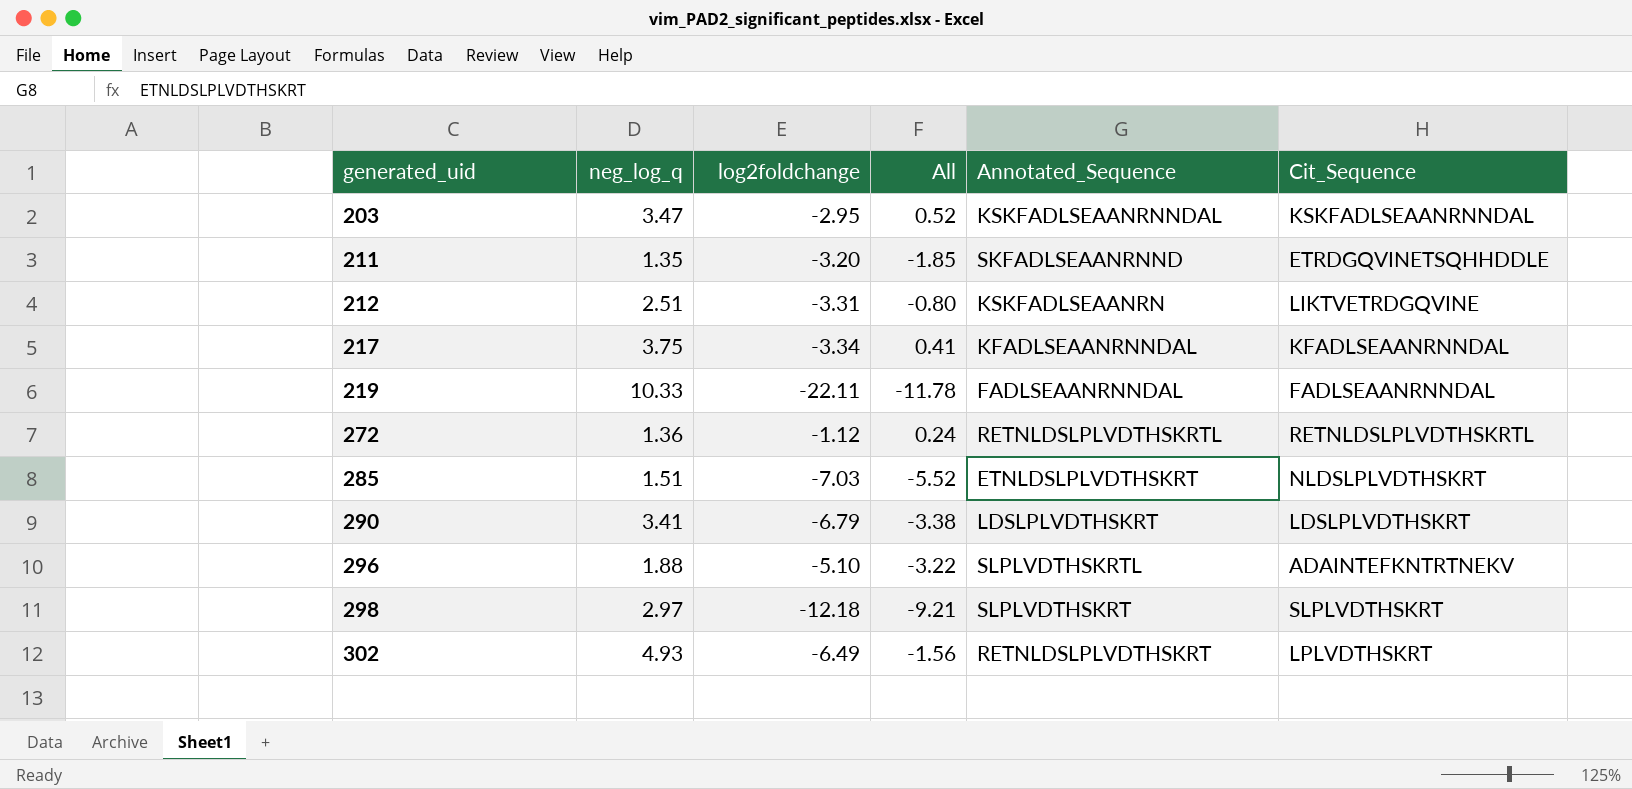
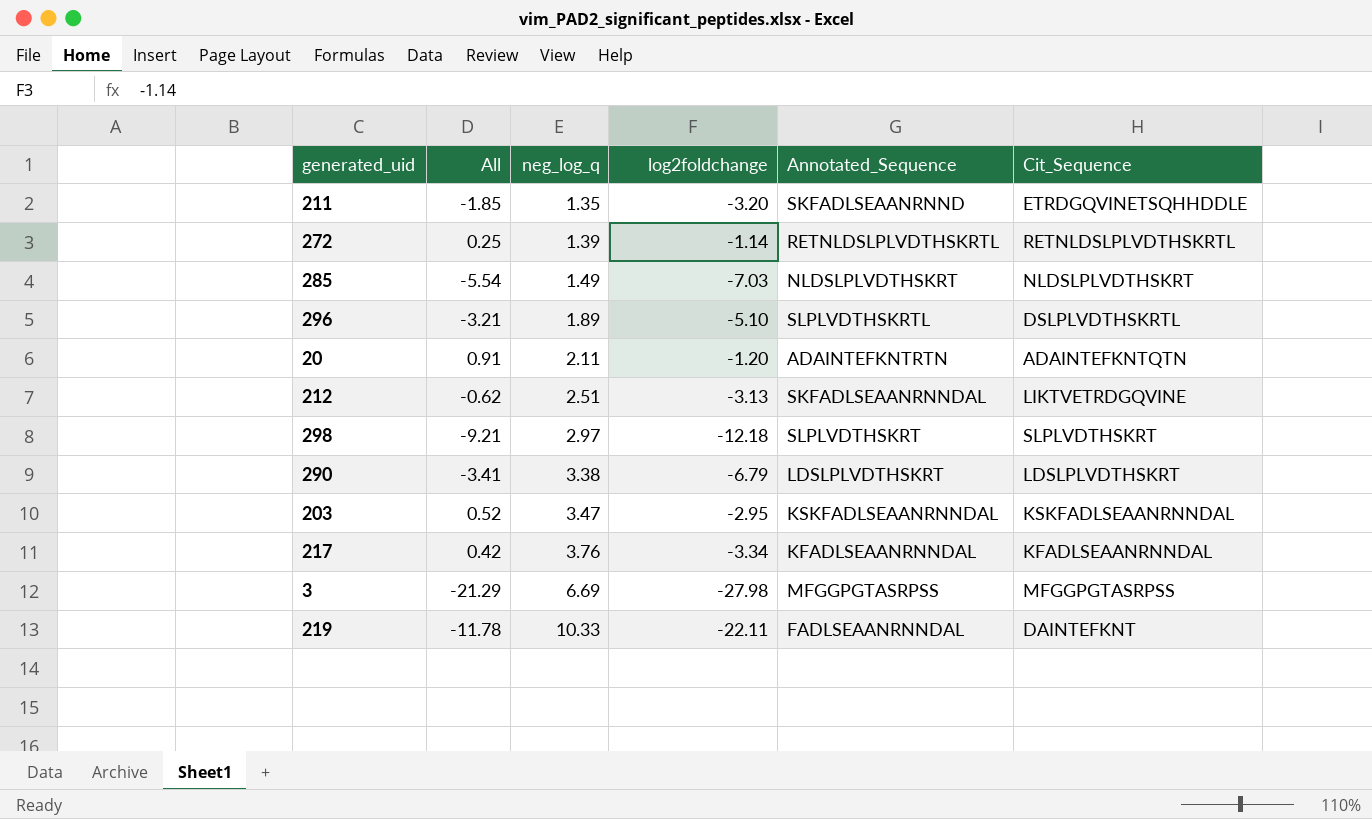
row order: generated_uid ascending -> neg_log_q ascending
column All | position: 4 -> 2
row 302: 4.93 | -6.49 | -1.56 | RETNLDSLPLVDTHSKRT | LPLVDTHSKRT -> none
272 | All: 0.24 -> 0.25
272 | neg_log_q: 1.36 -> 1.39
272 | log2foldchange: -1.12 -> -1.14
285 | All: -5.52 -> -5.54
285 | neg_log_q: 1.51 -> 1.49
285 | Annotated_Sequence: ETNLDSLPLVDTHSKRT -> NLDSLPLVDTHSKRT
296 | All: -3.22 -> -3.21
296 | neg_log_q: 1.88 -> 1.89
296 | Cit_Sequence: ADAINTEFKNTRTNEKV -> DSLPLVDTHSKRTL
row 20: none -> 0.91 | 2.11 | -1.20 | ADAINTEFKNTRTN | ADAINTEFKNTQTN
212 | All: -0.80 -> -0.62
212 | log2foldchange: -3.31 -> -3.13
212 | Annotated_Sequence: KSKFADLSEAANRN -> SKFADLSEAANRNNDAL
290 | All: -3.38 -> -3.41
290 | neg_log_q: 3.41 -> 3.38
217 | All: 0.41 -> 0.42
217 | neg_log_q: 3.75 -> 3.76
row 3: none -> -21.29 | 6.69 | -27.98 | MFGGPGTASRPSS | MFGGPGTASRPSS
219 | Cit_Sequence: FADLSEAANRNNDAL -> DAINTEFKNT

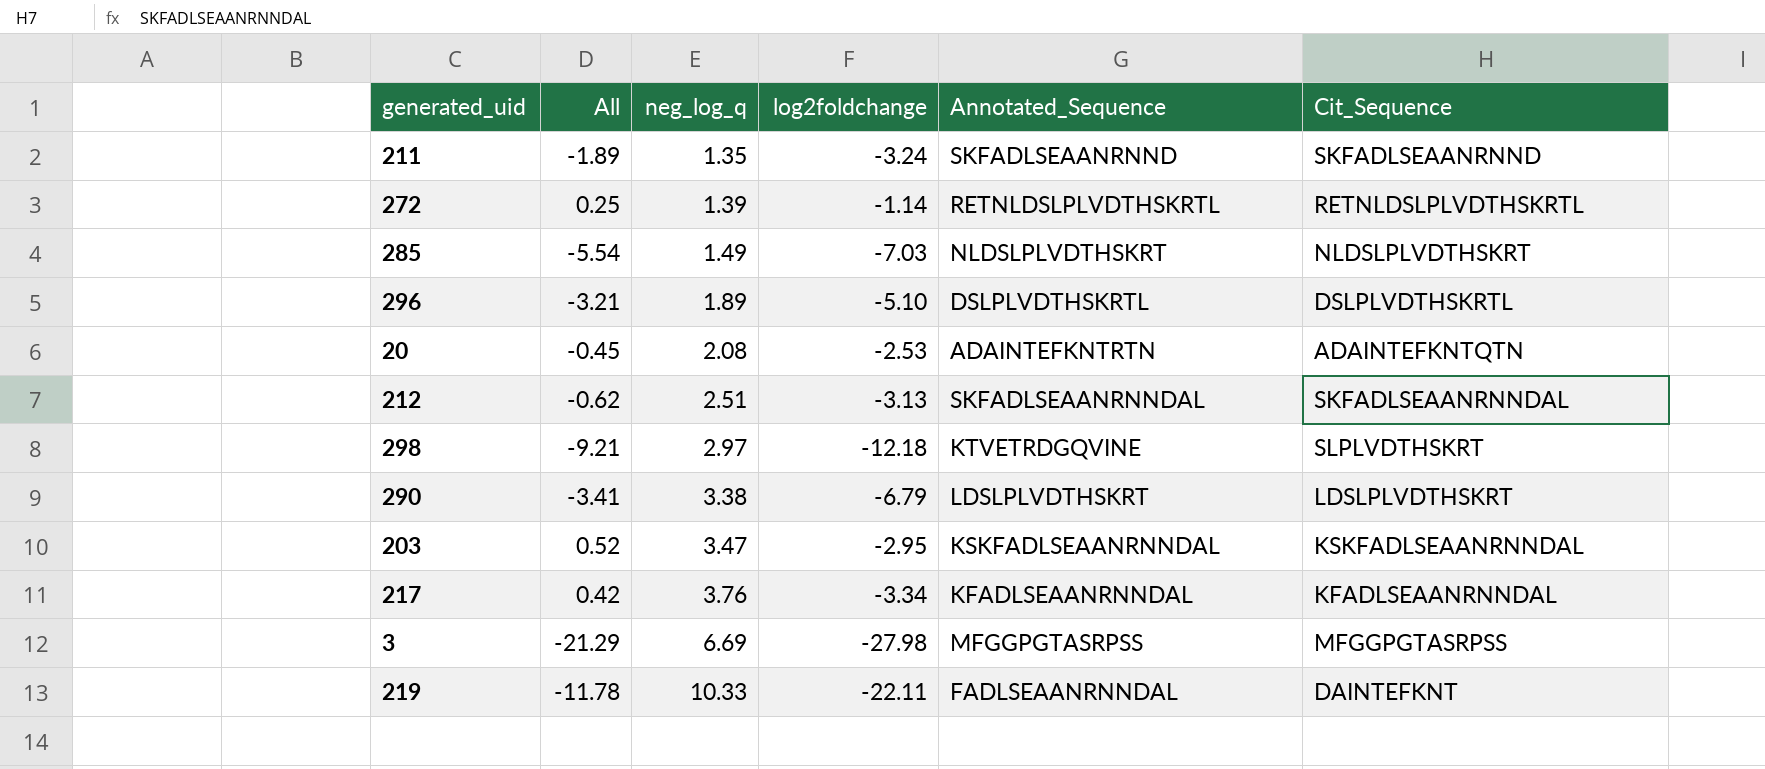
211 | All: -1.85 -> -1.89
211 | log2foldchange: -3.20 -> -3.24
211 | Cit_Sequence: ETRDGQVINETSQHHDDLE -> SKFADLSEAANRNND
296 | Annotated_Sequence: SLPLVDTHSKRTL -> DSLPLVDTHSKRTL
20 | All: 0.91 -> -0.45
20 | neg_log_q: 2.11 -> 2.08
20 | log2foldchange: -1.20 -> -2.53
212 | Cit_Sequence: LIKTVETRDGQVINE -> SKFADLSEAANRNNDAL
298 | Annotated_Sequence: SLPLVDTHSKRT -> KTVETRDGQVINE

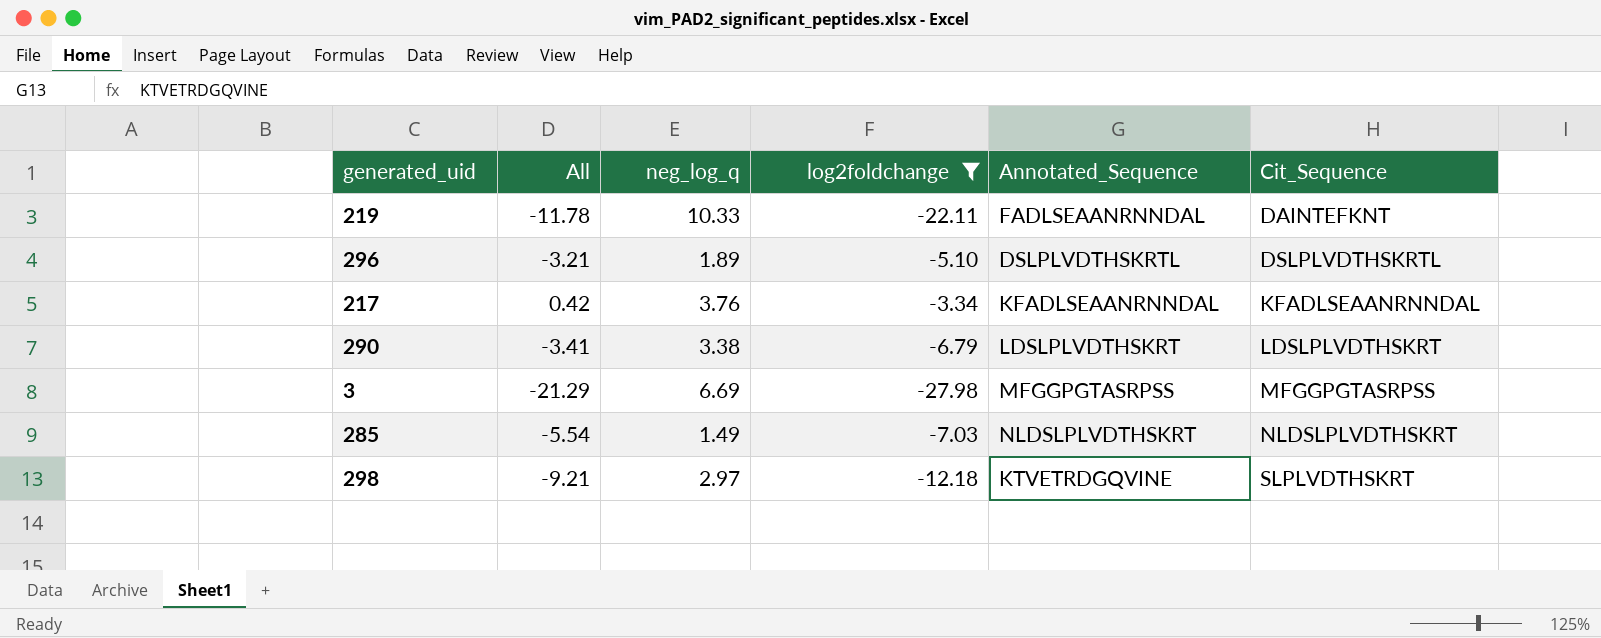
filter: none -> log2foldchange <= -3.34
row order: neg_log_q ascending -> Cit_Sequence ascending

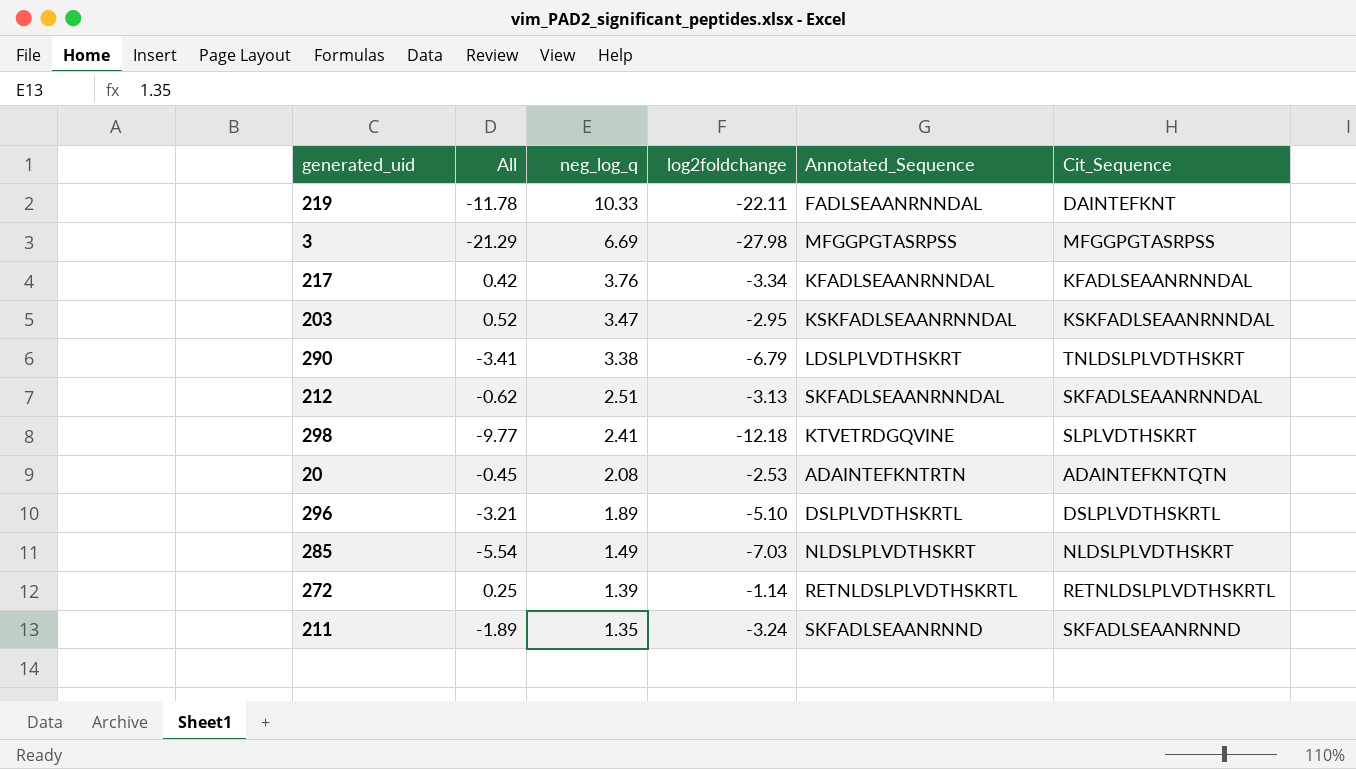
filter: log2foldchange <= -3.34 -> none
row order: Cit_Sequence ascending -> neg_log_q descending
290 | Cit_Sequence: LDSLPLVDTHSKRT -> TNLDSLPLVDTHSKRT
298 | All: -9.21 -> -9.77
298 | neg_log_q: 2.97 -> 2.41

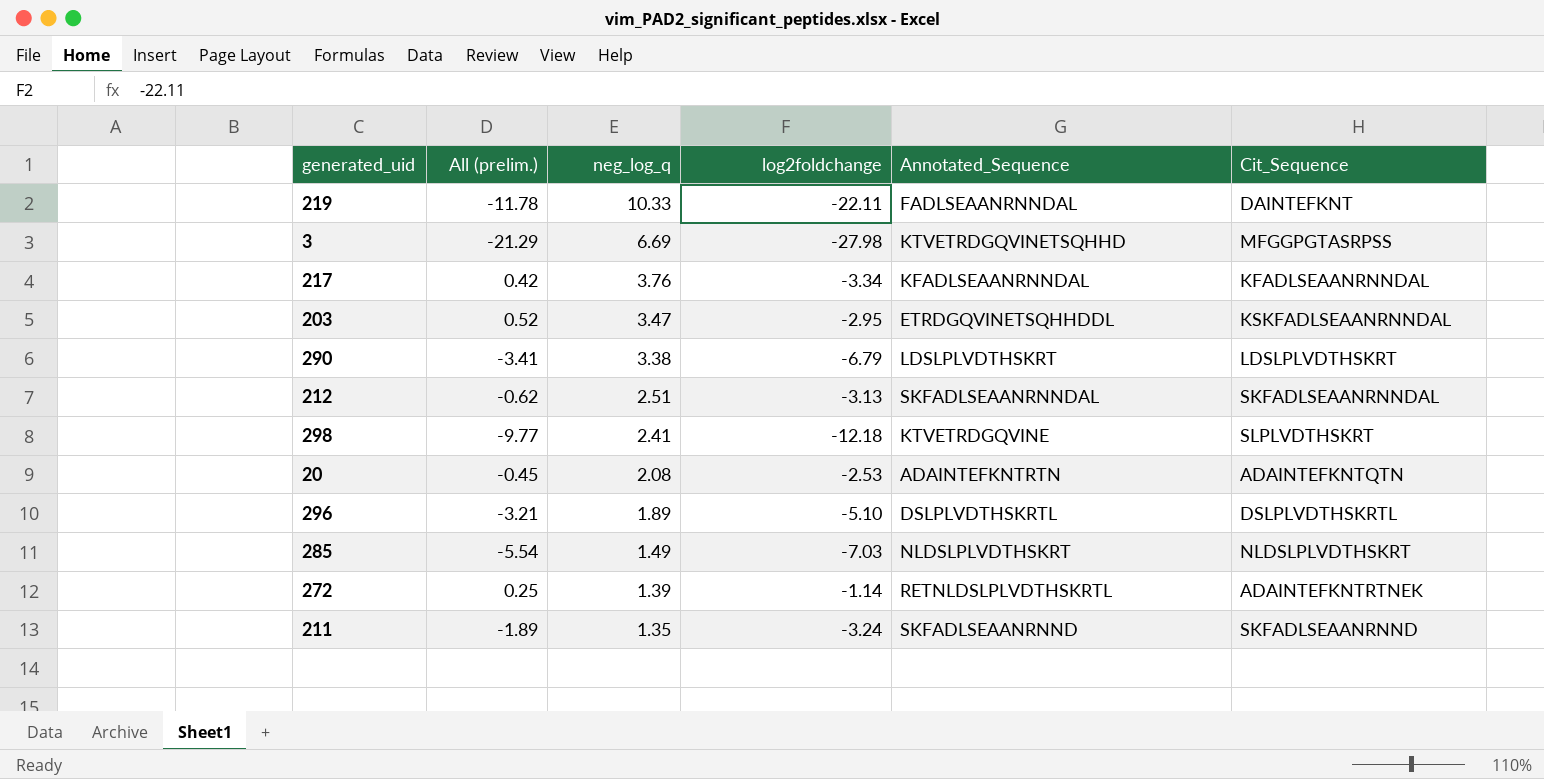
column name: All -> All (prelim.)
3 | Annotated_Sequence: MFGGPGTASRPSS -> KTVETRDGQVINETSQHHD
203 | Annotated_Sequence: KSKFADLSEAANRNNDAL -> ETRDGQVINETSQHHDDL
290 | Cit_Sequence: TNLDSLPLVDTHSKRT -> LDSLPLVDTHSKRT
272 | Cit_Sequence: RETNLDSLPLVDTHSKRTL -> ADAINTEFKNTRTNEK

